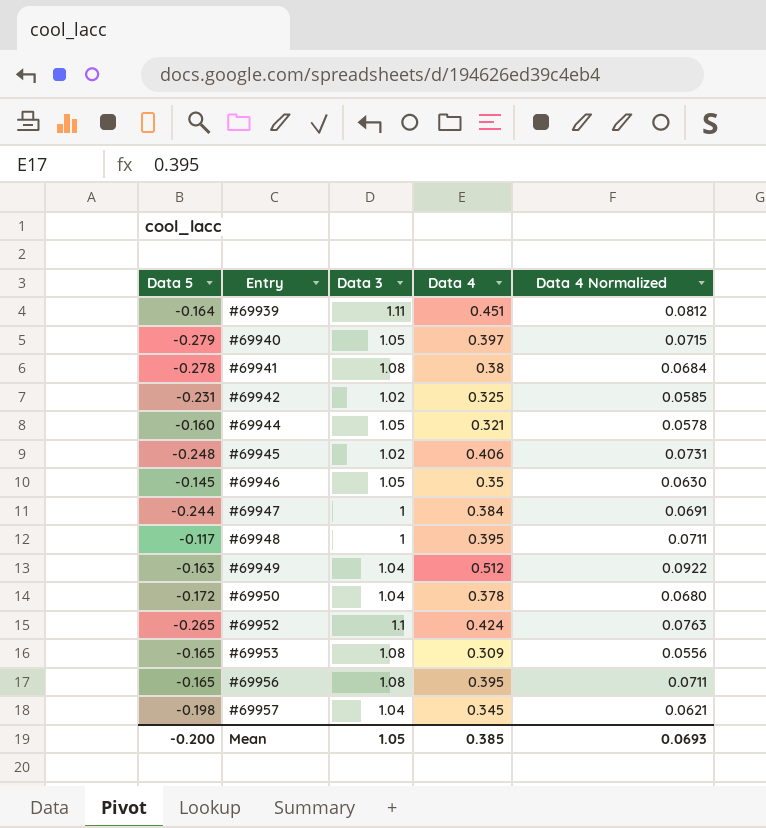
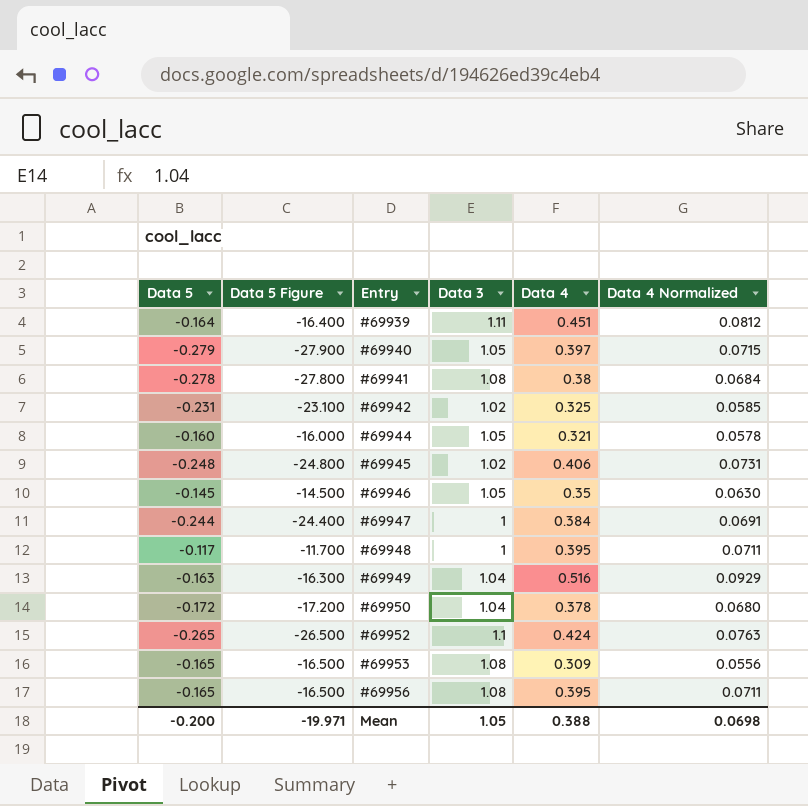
column Data 5 Figure | formula: none -> [Data 5] * 100
row #69957: -0.198 | 1.04 | 0.345 | 0.0621 -> none
#69949 | Data 4: 0.512 -> 0.516
#69949 | Data 4 Normalized: 0.0922 -> 0.0929
Mean | Data 4: 0.385 -> 0.388
Mean | Data 4 Normalized: 0.0693 -> 0.0698

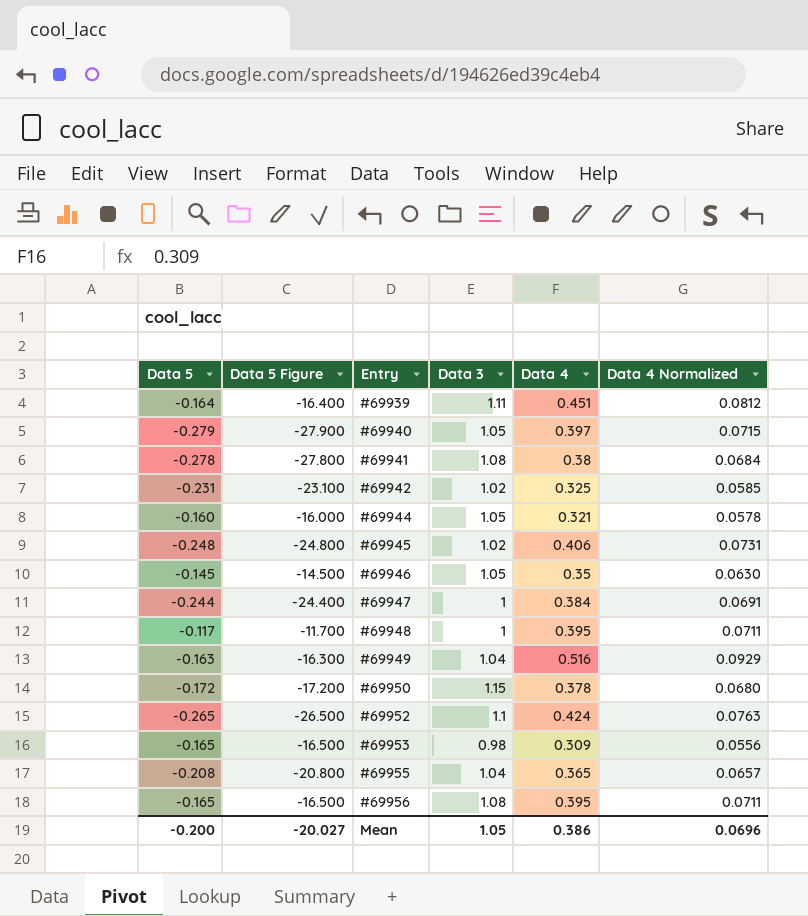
#69950 | Data 3: 1.04 -> 1.15
#69953 | Data 3: 1.08 -> 0.98
row #69955: none -> -0.208 | -20.800 | 1.04 | 0.365 | 0.0657
Mean | Data 5 Figure: -19.971 -> -20.027
Mean | Data 4: 0.388 -> 0.386
Mean | Data 4 Normalized: 0.0698 -> 0.0696

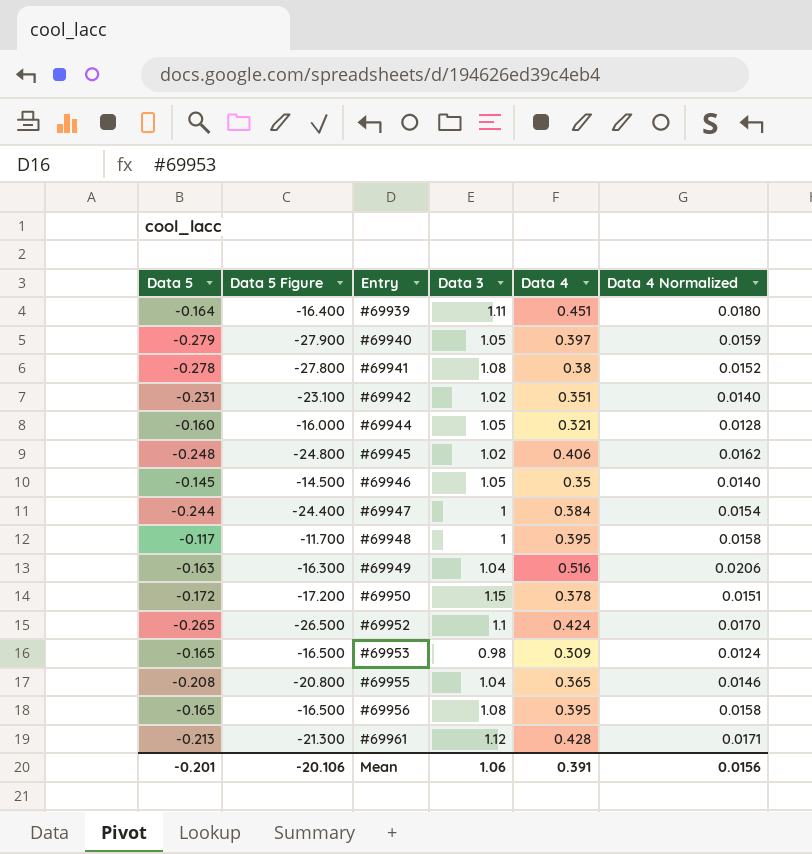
column Data 4 Normalized | formula: [Data 4] * 0.18 -> [Data 4] * 0.04
#69942 | Data 4: 0.325 -> 0.351
row #69961: none -> -0.213 | -21.300 | 1.12 | 0.428 | 0.0171
Mean | Data 5: -0.200 -> -0.201
Mean | Data 5 Figure: -20.027 -> -20.106
Mean | Data 3: 1.05 -> 1.06
Mean | Data 4: 0.386 -> 0.391
Mean | Data 4 Normalized: 0.0696 -> 0.0156

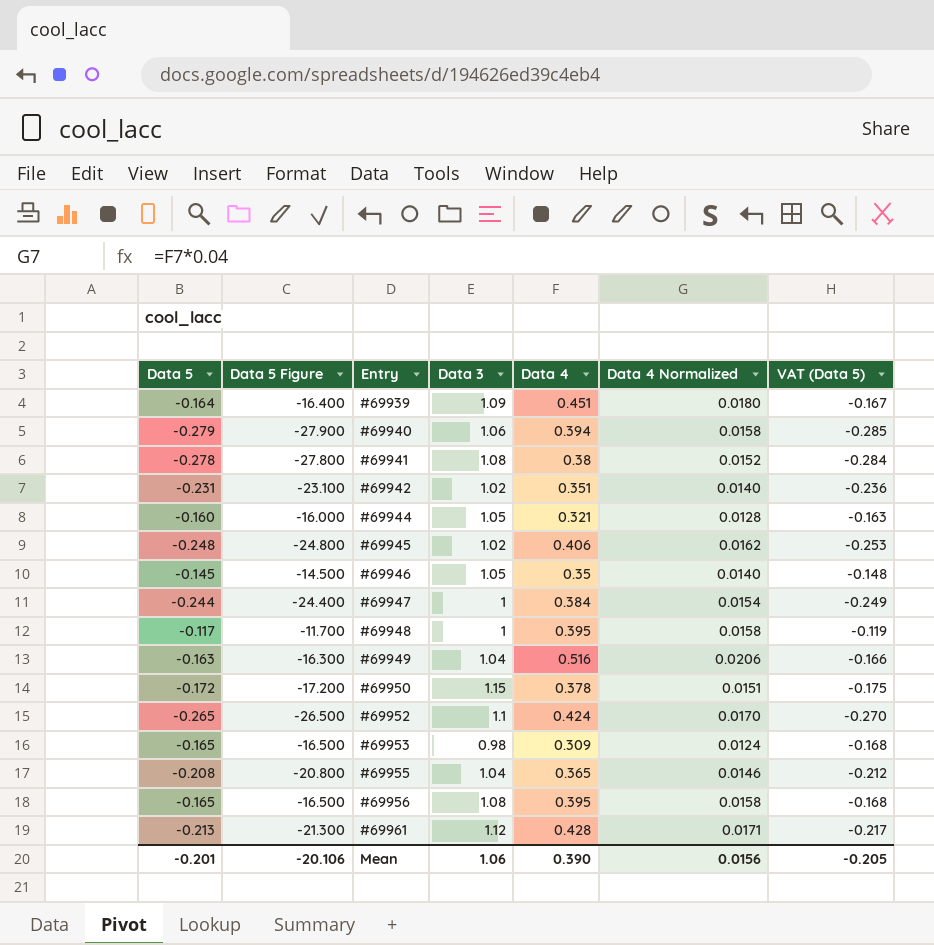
column VAT (Data 5) | formula: none -> [Data 5] * 1.02
#69939 | Data 3: 1.11 -> 1.09
#69940 | Data 3: 1.05 -> 1.06
#69940 | Data 4: 0.397 -> 0.394
#69940 | Data 4 Normalized: 0.0159 -> 0.0158
Mean | Data 4: 0.391 -> 0.390

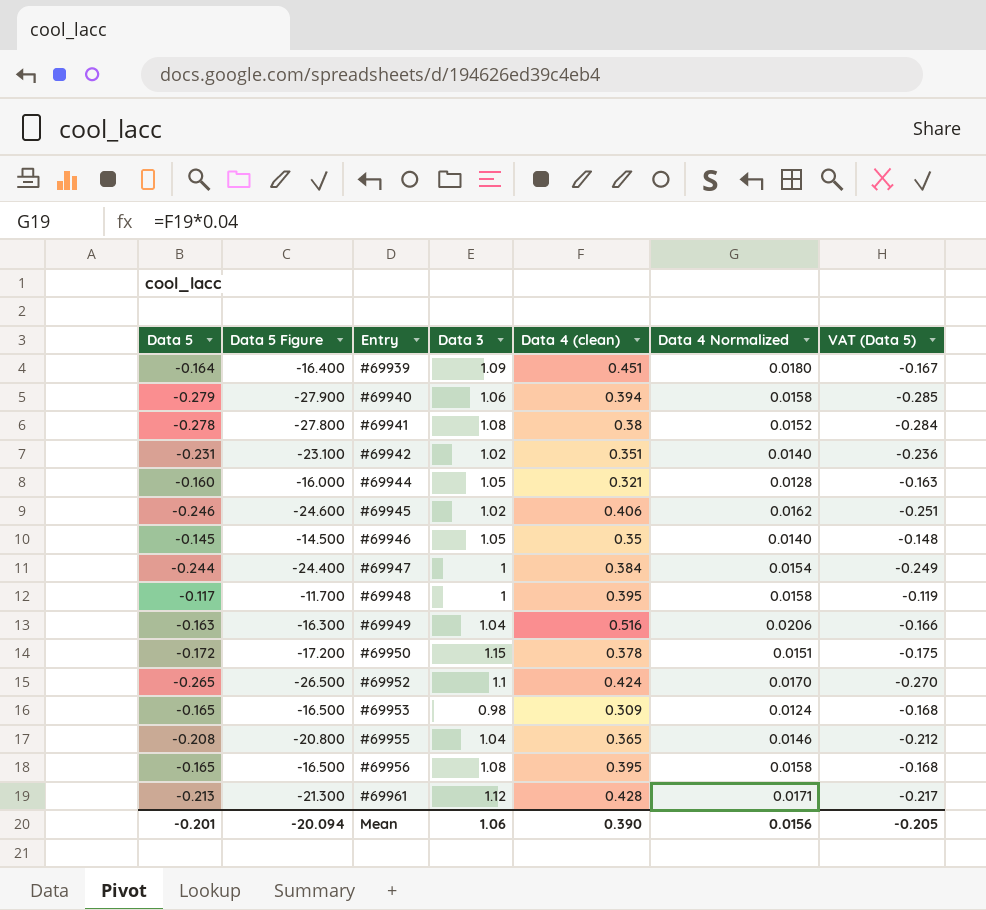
column name: Data 4 -> Data 4 (clean)
#69945 | Data 5: -0.248 -> -0.246
#69945 | Data 5 Figure: -24.800 -> -24.600
#69945 | VAT (Data 5): -0.253 -> -0.251
Mean | Data 5 Figure: -20.106 -> -20.094

